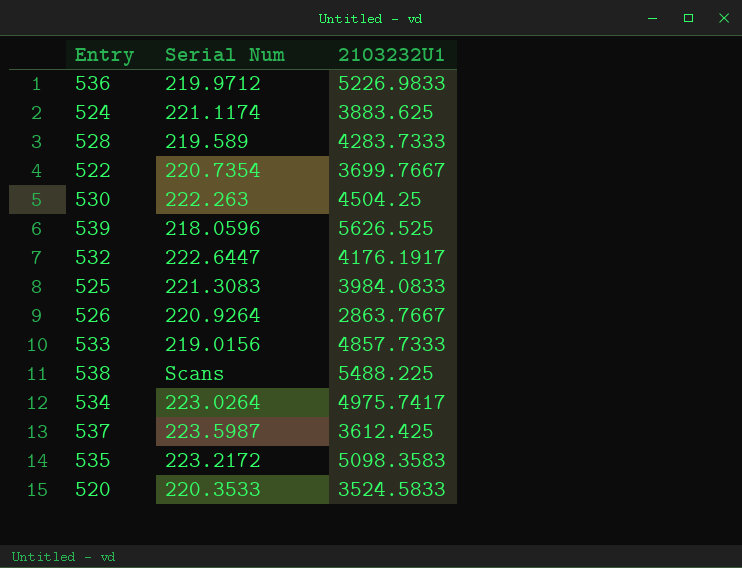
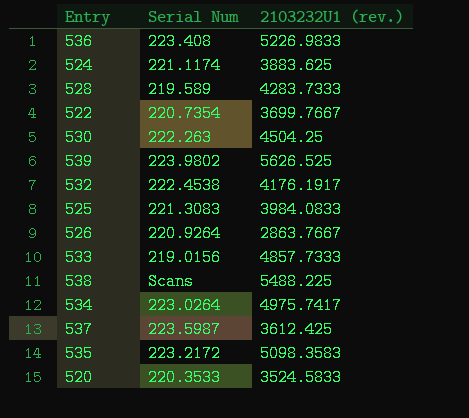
column name: 2103232U1 -> 2103232U1 (rev.)
536 | Serial Num: 219.9712 -> 223.408
539 | Serial Num: 218.0596 -> 223.9802
532 | Serial Num: 222.6447 -> 222.4538

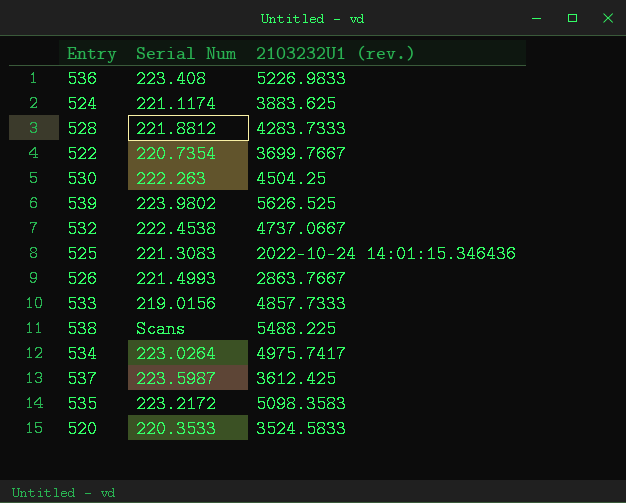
528 | Serial Num: 219.589 -> 221.8812
532 | 2103232U1 (rev.): 4176.1917 -> 4737.0667
525 | 2103232U1 (rev.): 3984.0833 -> 2022-10-24 14:01:15.346436
526 | Serial Num: 220.9264 -> 221.4993

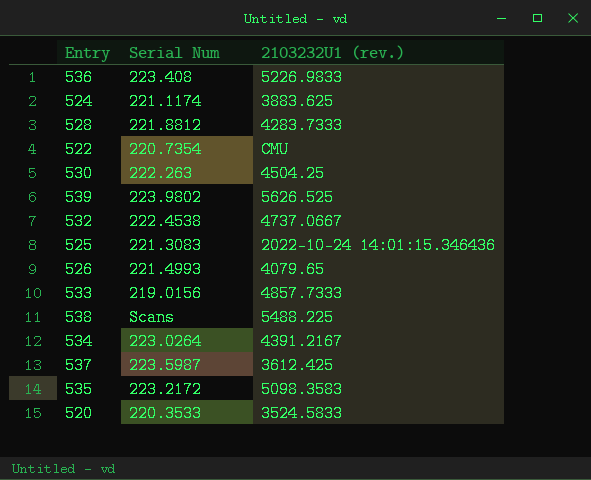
522 | 2103232U1 (rev.): 3699.7667 -> CMU
526 | 2103232U1 (rev.): 2863.7667 -> 4079.65
534 | 2103232U1 (rev.): 4975.7417 -> 4391.2167

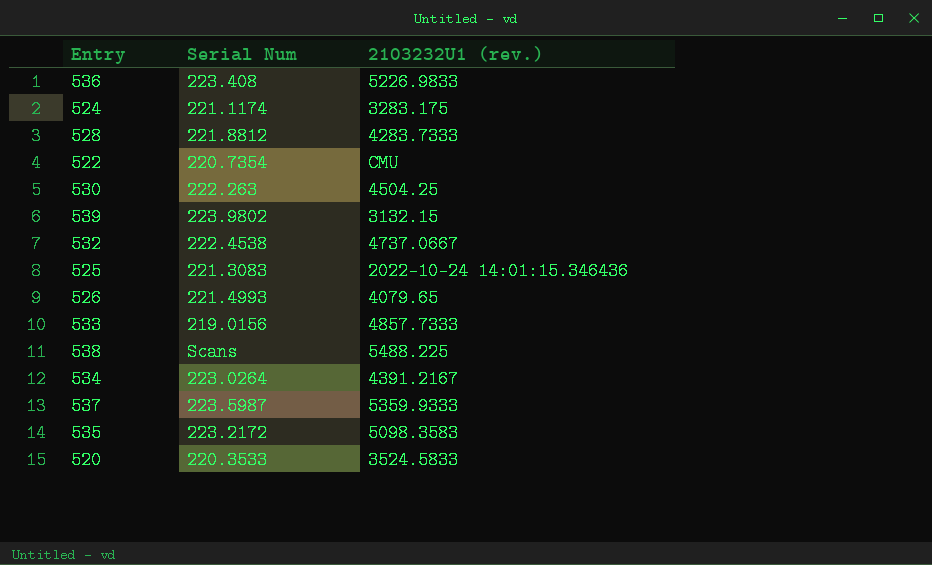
524 | 2103232U1 (rev.): 3883.625 -> 3283.175
539 | 2103232U1 (rev.): 5626.525 -> 3132.15
537 | 2103232U1 (rev.): 3612.425 -> 5359.9333

